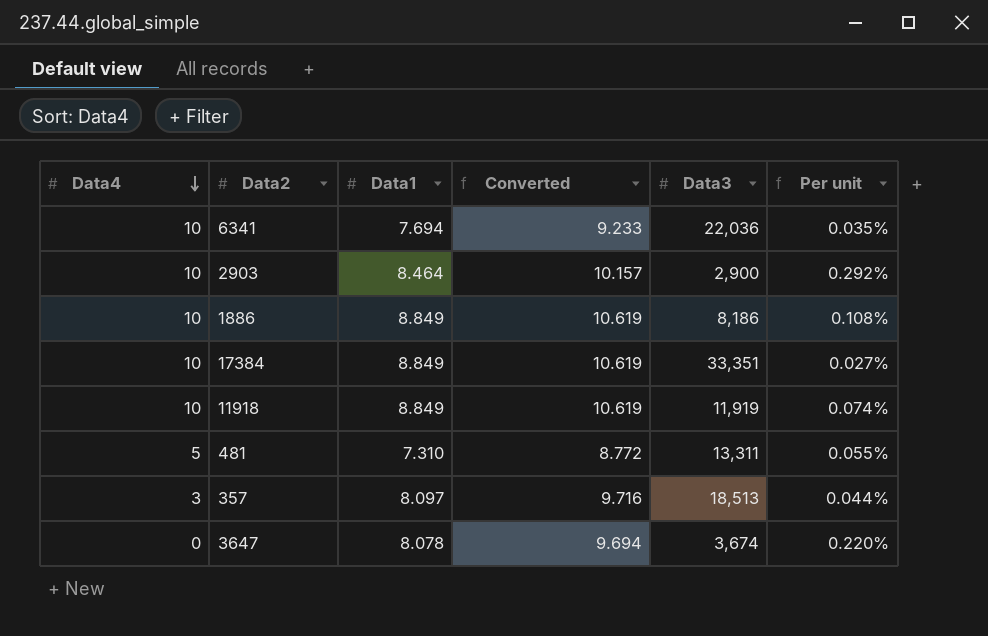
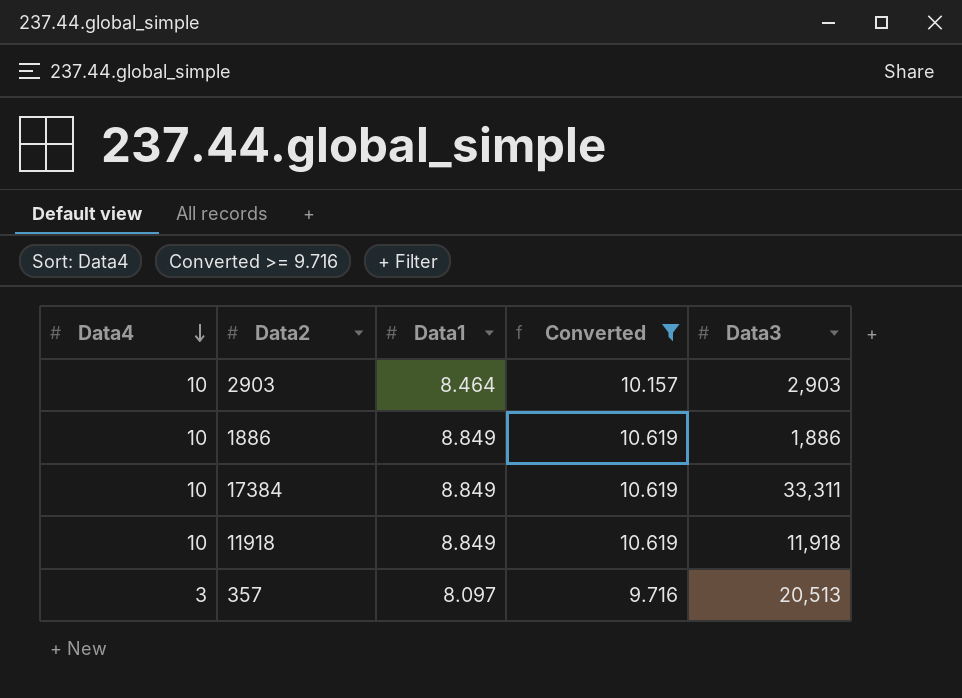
filter: none -> Converted >= 9.716
column Per unit | formula: [Data1] / [Data3] -> none
2903 | Data3: 2,900 -> 2,903
1886 | Data3: 8,186 -> 1,886
17384 | Data3: 33,351 -> 33,311
11918 | Data3: 11,919 -> 11,918
357 | Data3: 18,513 -> 20,513

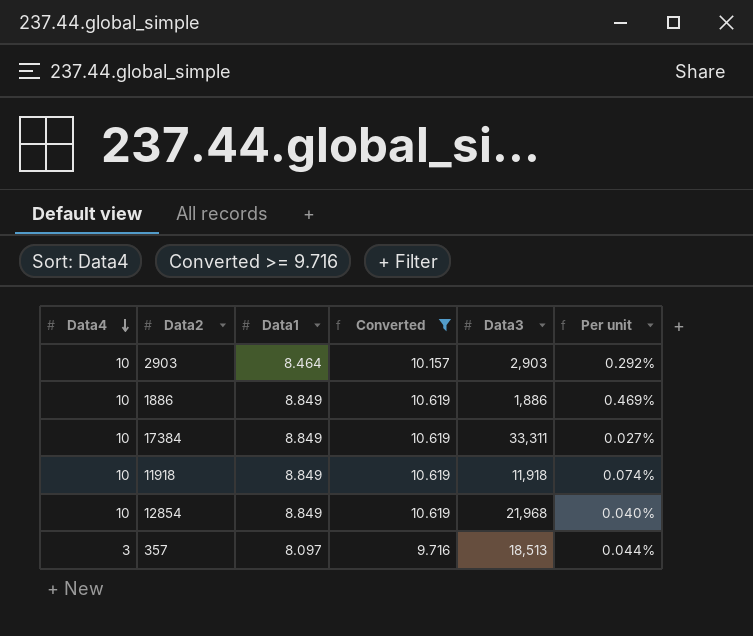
column Per unit | formula: none -> [Data1] / [Data3]
row 12854: none -> 10 | 8.849 | 10.619 | 21,968 | 0.040%
357 | Data3: 20,513 -> 18,513

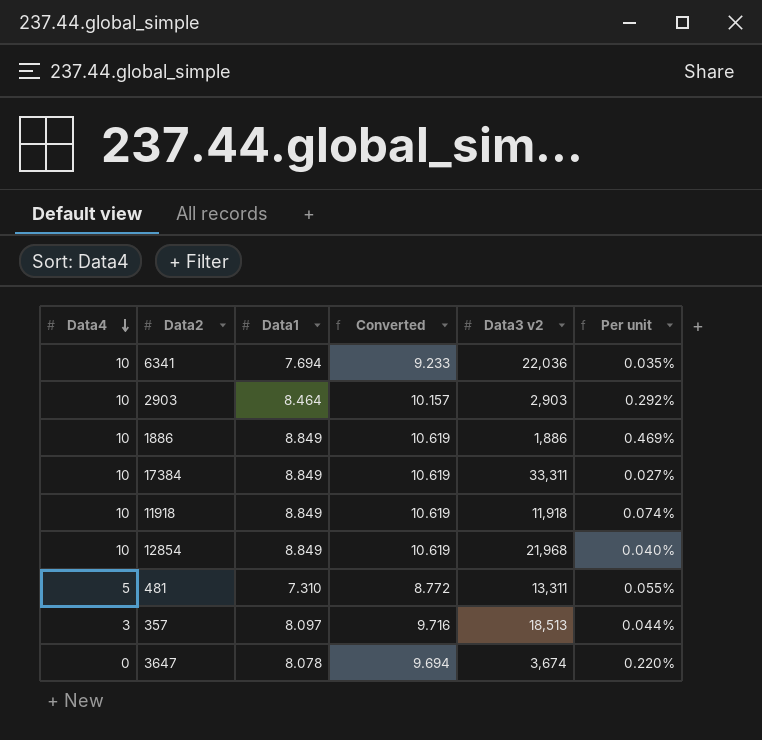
filter: Converted >= 9.716 -> none
column name: Data3 -> Data3 v2

